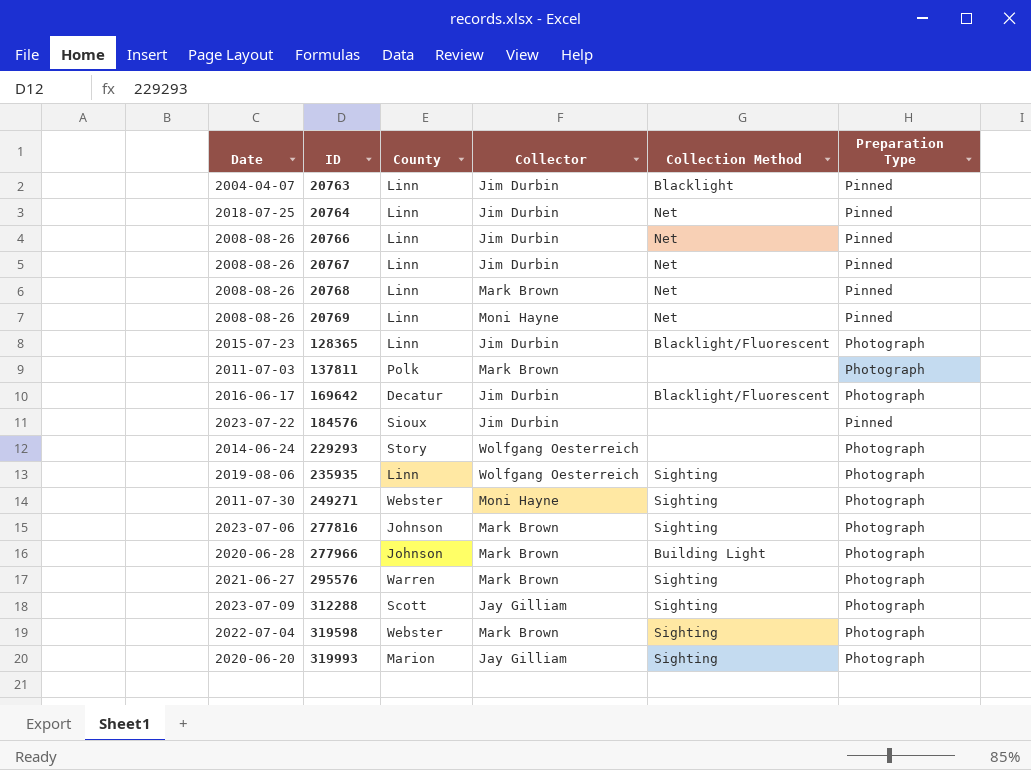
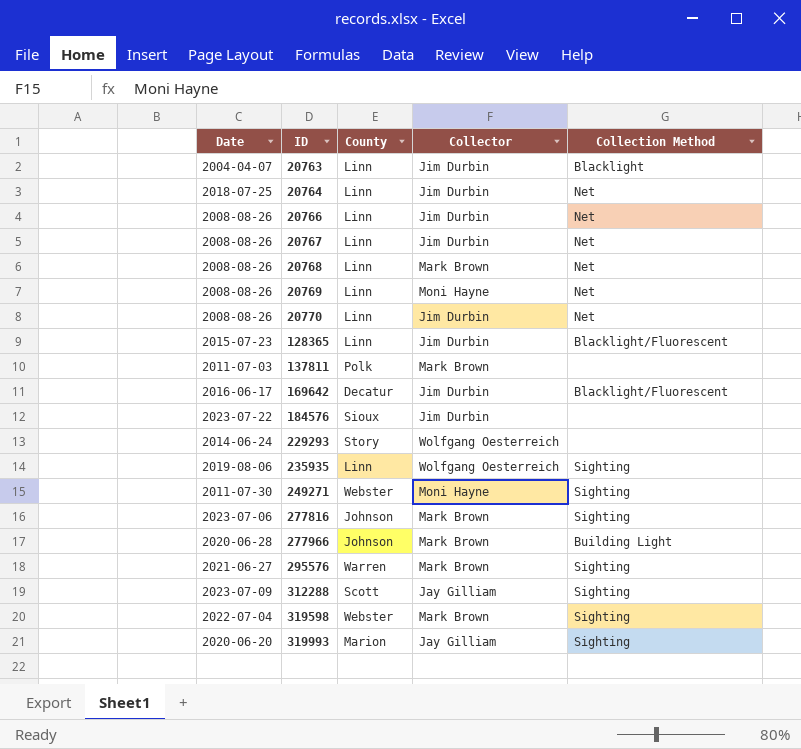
column Preparation Type | position: 6 -> none
row 20770: none -> 2008-08-26 | Linn | Jim Durbin | Net

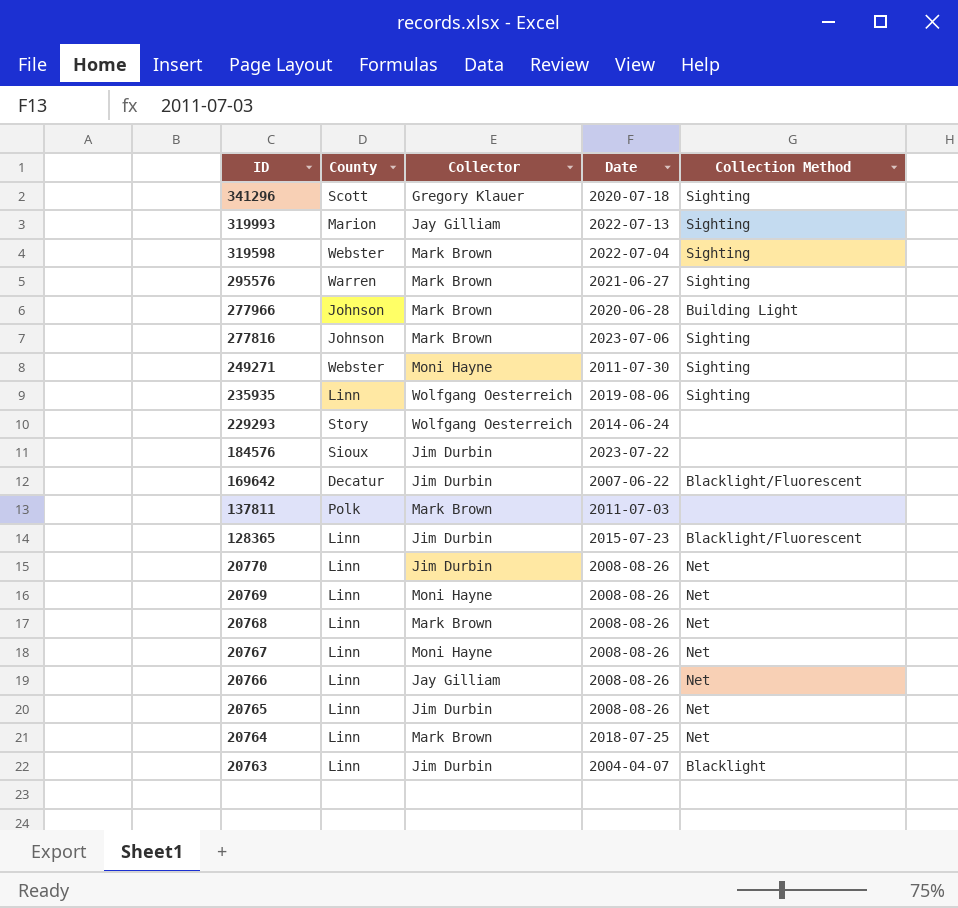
row order: ID ascending -> ID descending
column Date | position: 1 -> 4
row 312288: 2023-07-09 | Scott | Jay Gilliam | Sighting -> none
row 341296: none -> Scott | Gregory Klauer | 2020-07-18 | Sighting
319993 | Date: 2020-06-20 -> 2022-07-13
169642 | Date: 2016-06-17 -> 2007-06-22
20767 | Collector: Jim Durbin -> Moni Hayne
20766 | Collector: Jim Durbin -> Jay Gilliam
row 20765: none -> Linn | Jim Durbin | 2008-08-26 | Net
20764 | Collector: Jim Durbin -> Mark Brown

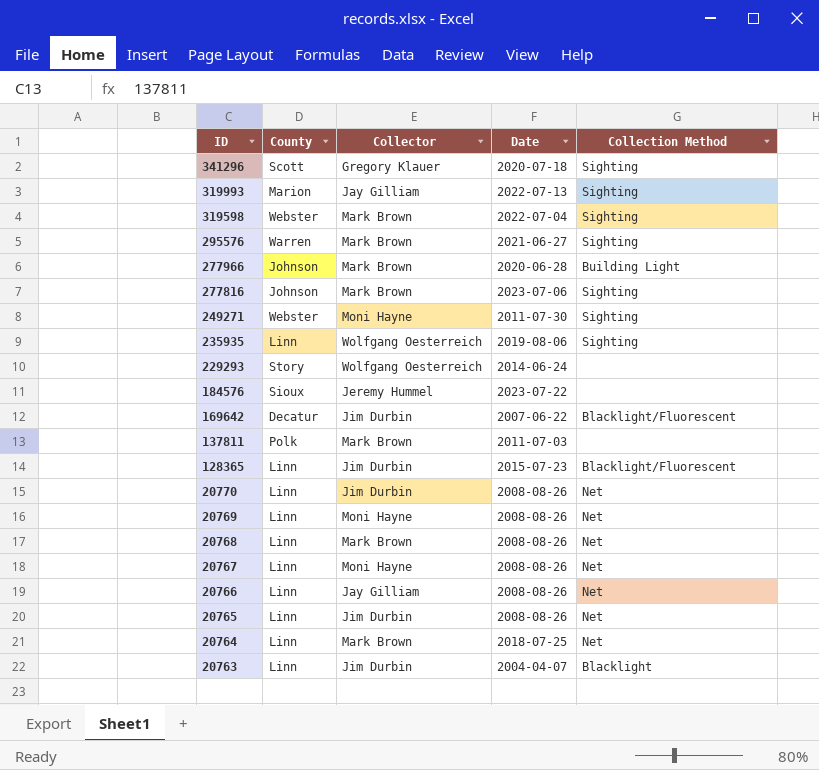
184576 | Collector: Jim Durbin -> Jeremy Hummel

